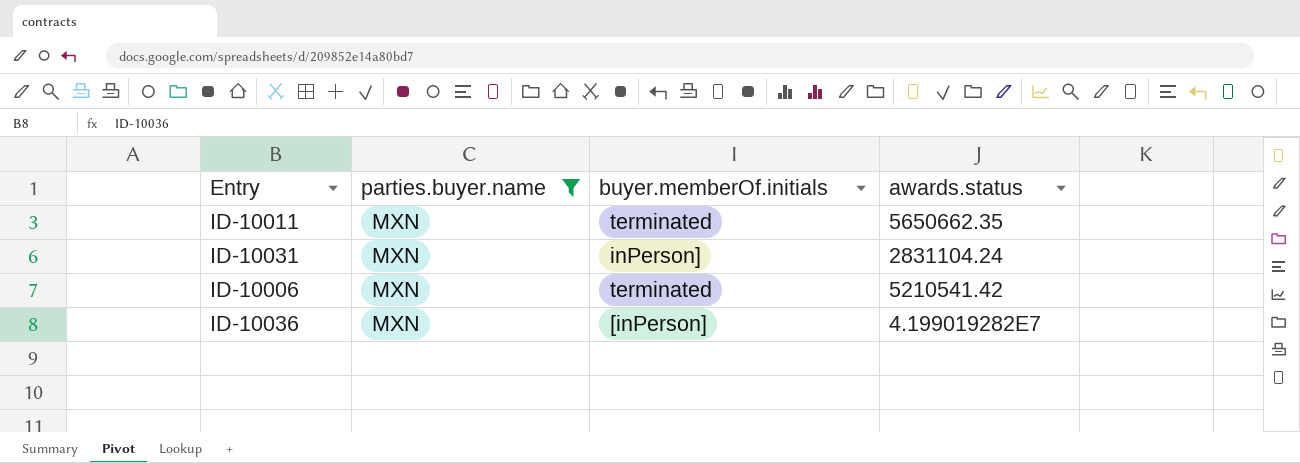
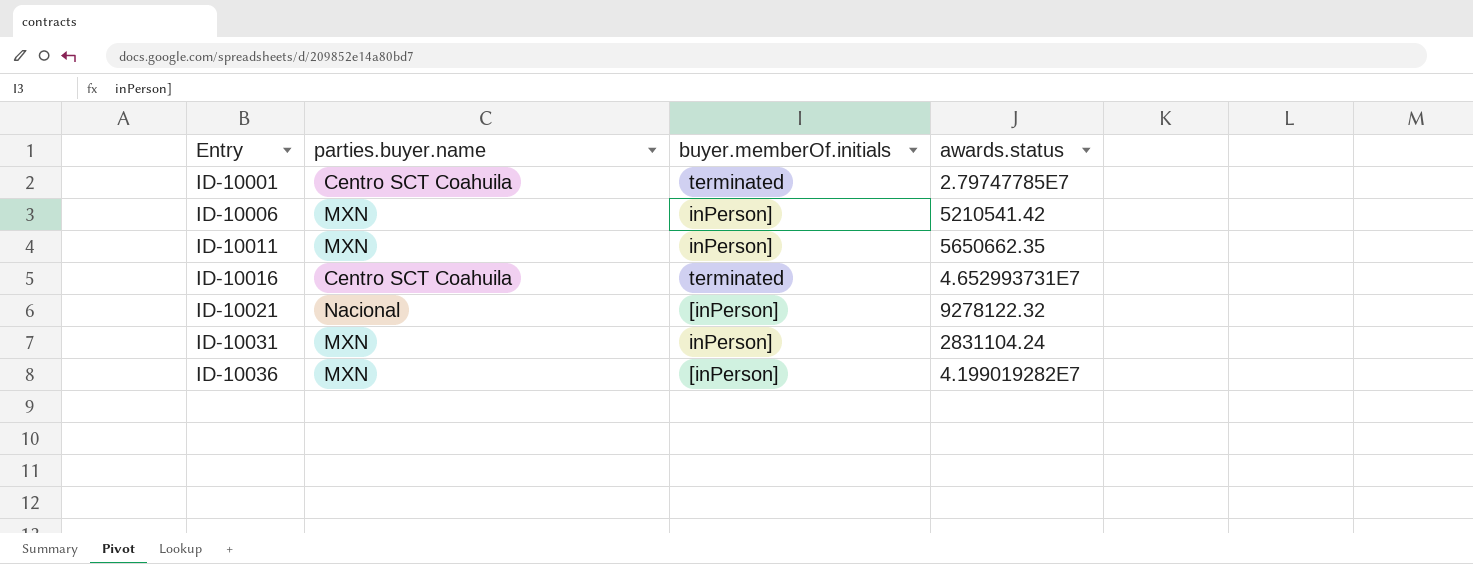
filter: parties.buyer.name = MXN -> none
row order: none -> Entry ascending
ID-10006 | buyer.memberOf.initials: terminated -> inPerson]
ID-10011 | buyer.memberOf.initials: terminated -> inPerson]

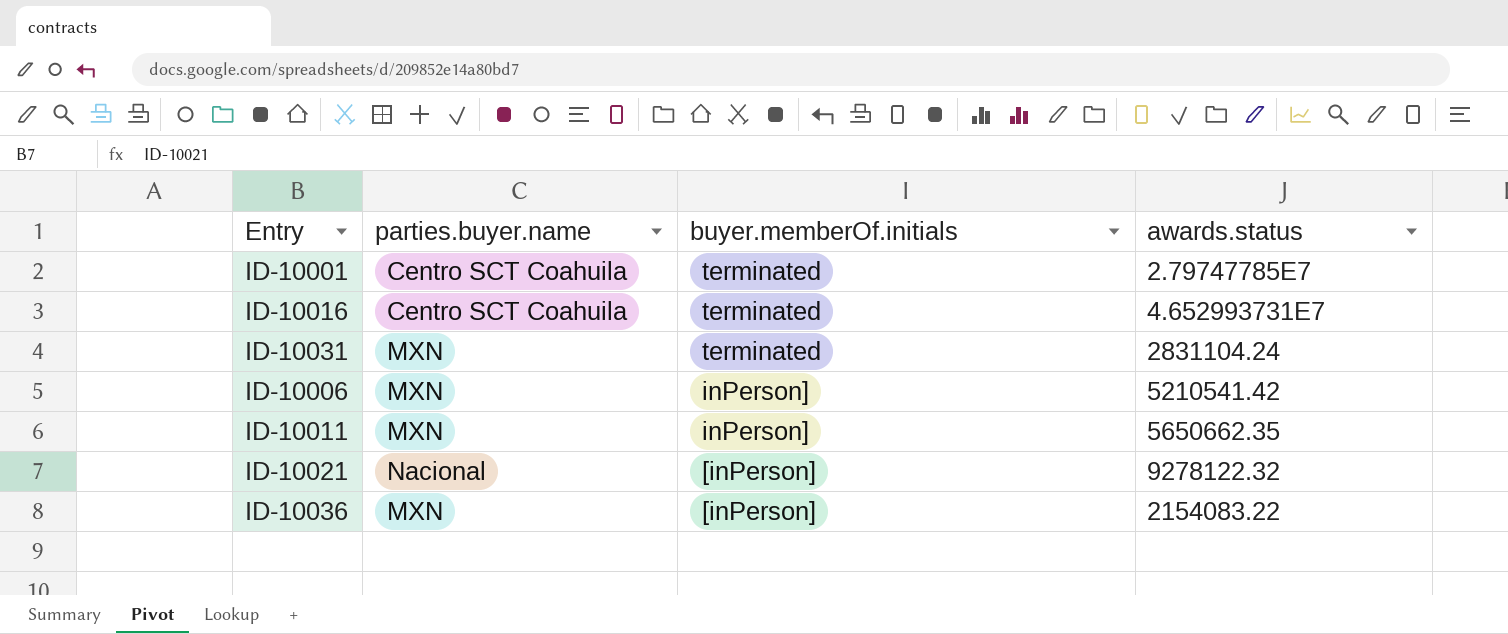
row order: Entry ascending -> buyer.memberOf.initials descending
ID-10031 | buyer.memberOf.initials: inPerson] -> terminated
ID-10036 | awards.status: 4.199019282E7 -> 2154083.22

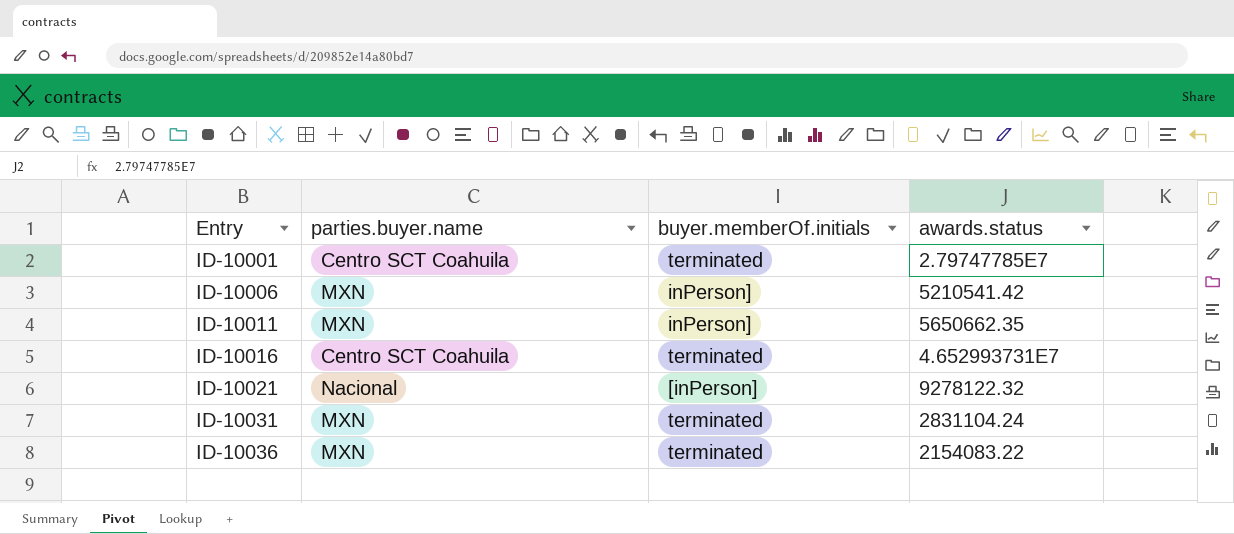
row order: buyer.memberOf.initials descending -> Entry ascending
ID-10036 | buyer.memberOf.initials: [inPerson] -> terminated

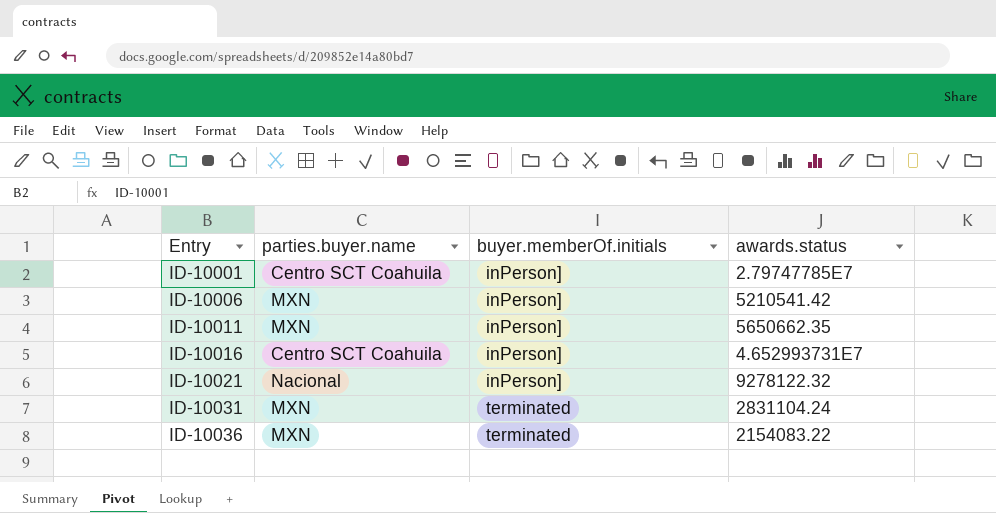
ID-10001 | buyer.memberOf.initials: terminated -> inPerson]
ID-10016 | buyer.memberOf.initials: terminated -> inPerson]
ID-10021 | buyer.memberOf.initials: [inPerson] -> inPerson]

